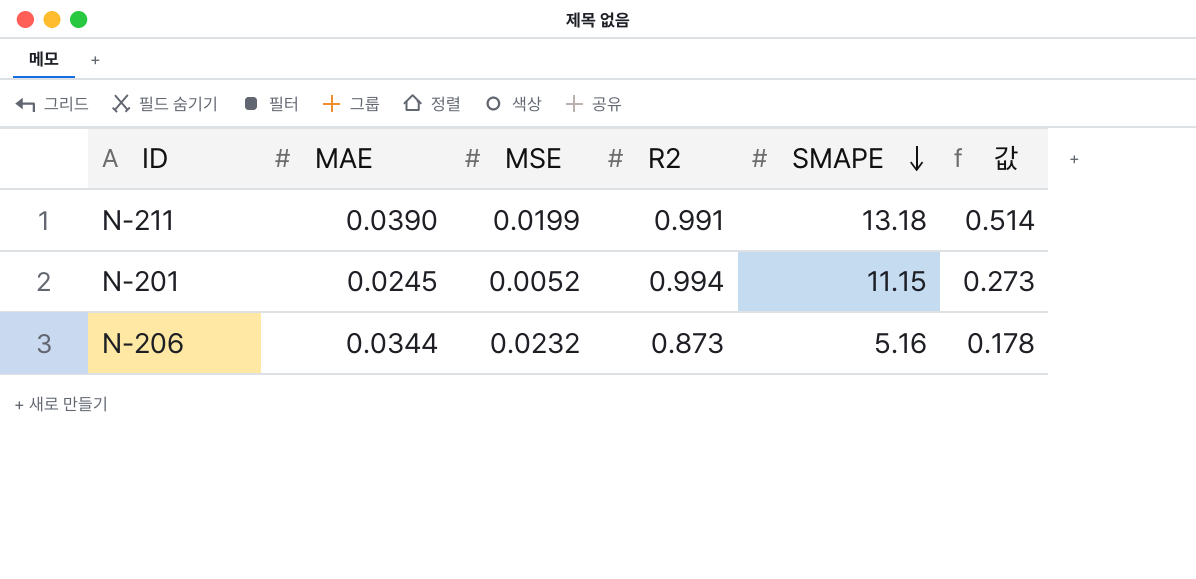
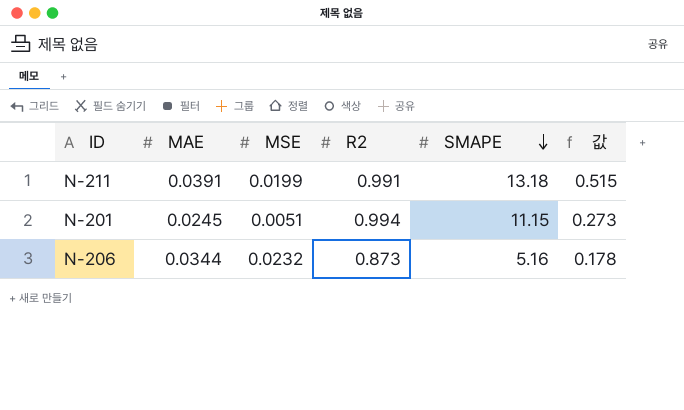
N-211 | MAE: 0.0390 -> 0.0391
N-211 | 값: 0.514 -> 0.515
N-201 | MSE: 0.0052 -> 0.0051

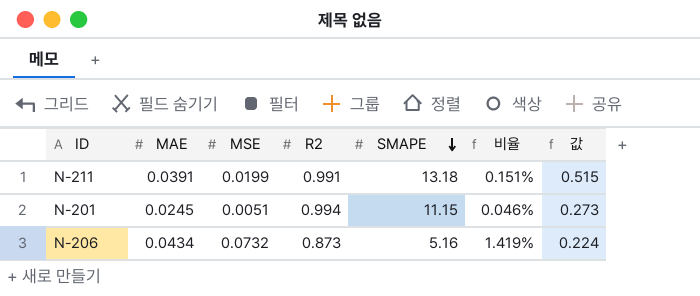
column 비율 | formula: none -> [MSE] / [SMAPE]
N-206 | MAE: 0.0344 -> 0.0434
N-206 | MSE: 0.0232 -> 0.0732
N-206 | 값: 0.178 -> 0.224

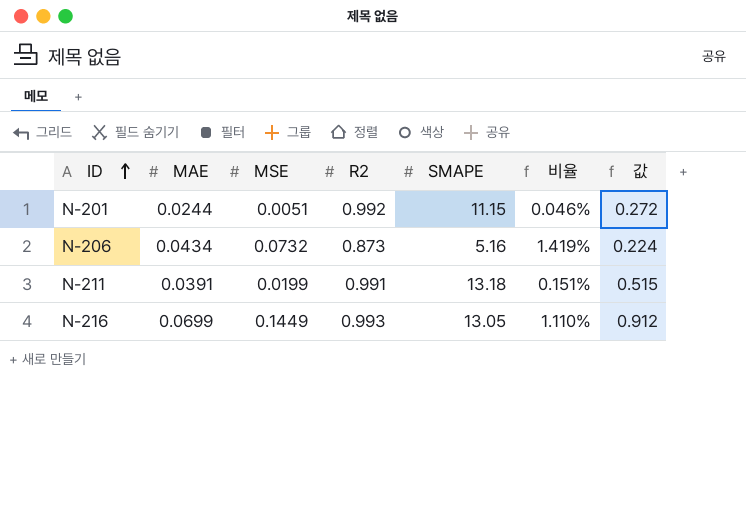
row order: SMAPE descending -> ID ascending
N-201 | MAE: 0.0245 -> 0.0244
N-201 | R2: 0.994 -> 0.992
N-201 | 값: 0.273 -> 0.272
row N-216: none -> 0.0699 | 0.1449 | 0.993 | 13.05 | 1.110% | 0.912

